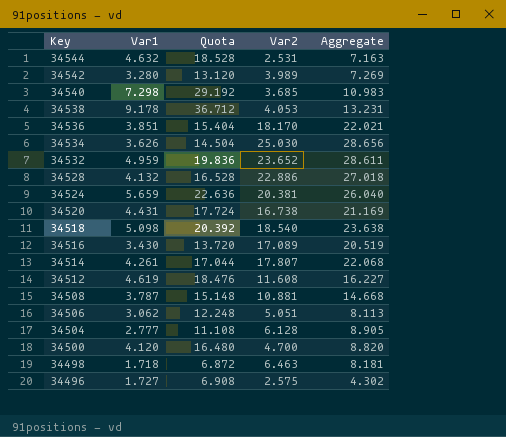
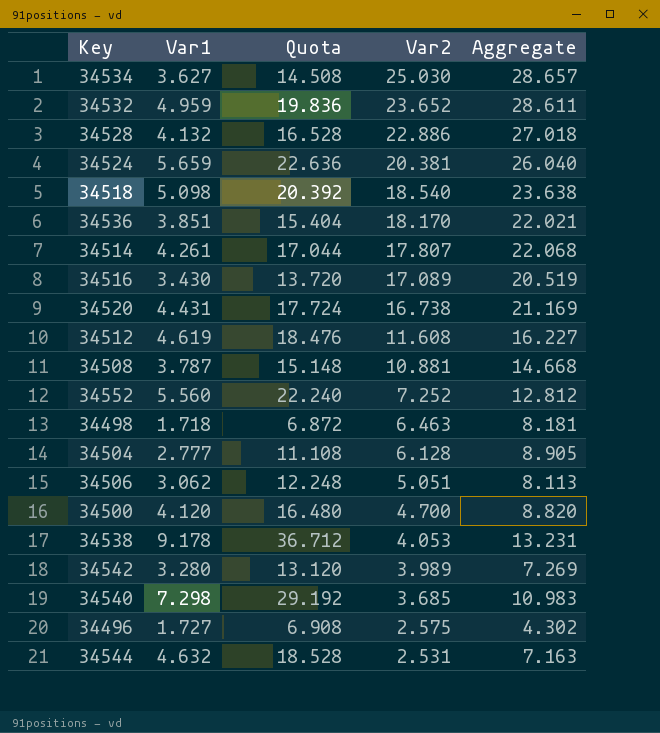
row order: Key descending -> Var2 descending
34534 | Var1: 3.626 -> 3.627
34534 | Quota: 14.504 -> 14.508
34534 | Aggregate: 28.656 -> 28.657
row 34552: none -> 5.560 | 22.240 | 7.252 | 12.812

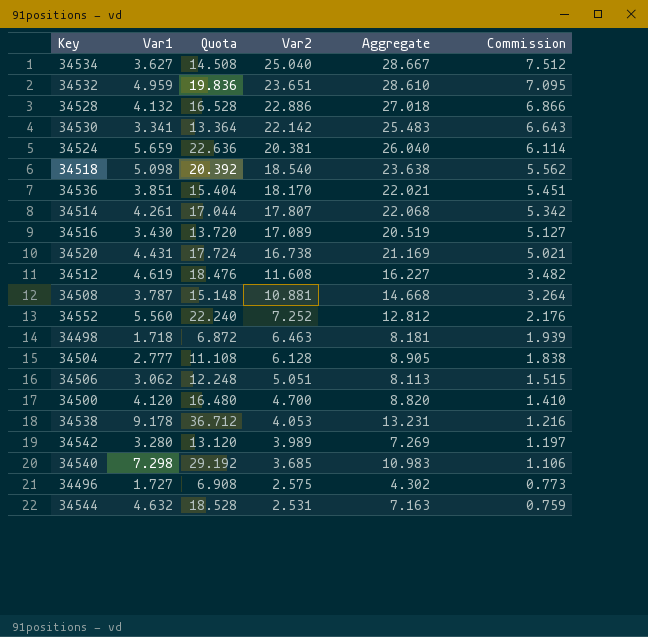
column Commission | formula: none -> [Var2] * 0.3
34534 | Var2: 25.030 -> 25.040
34534 | Aggregate: 28.657 -> 28.667
34532 | Var2: 23.652 -> 23.651
34532 | Aggregate: 28.611 -> 28.610
row 34530: none -> 3.341 | 13.364 | 22.142 | 25.483 | 6.643

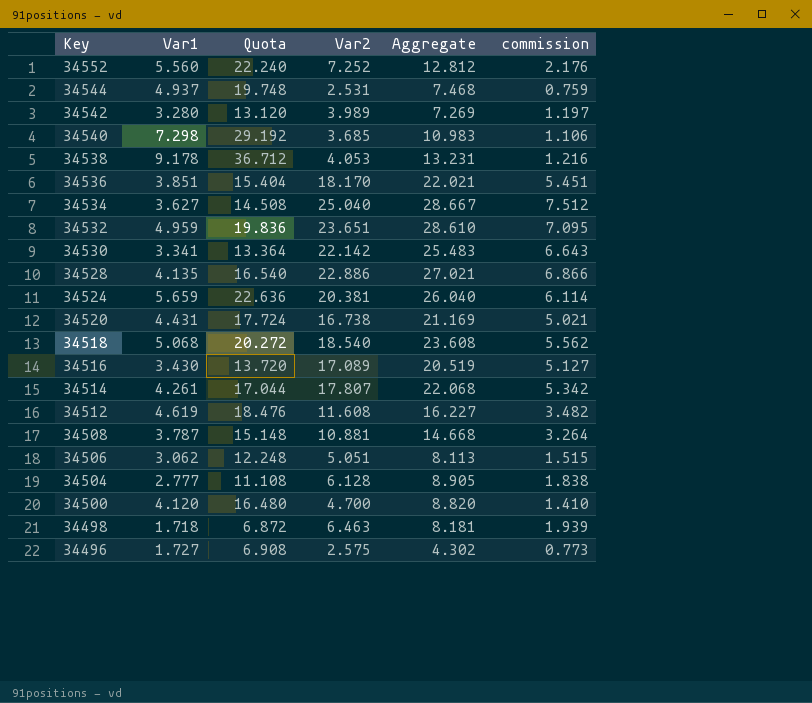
row order: Var2 descending -> Key descending
column name: Commission -> commission
34544 | Var1: 4.632 -> 4.937
34544 | Quota: 18.528 -> 19.748
34544 | Aggregate: 7.163 -> 7.468
34528 | Var1: 4.132 -> 4.135
34528 | Quota: 16.528 -> 16.540
34528 | Aggregate: 27.018 -> 27.021
34518 | Var1: 5.098 -> 5.068
34518 | Quota: 20.392 -> 20.272
34518 | Aggregate: 23.638 -> 23.608

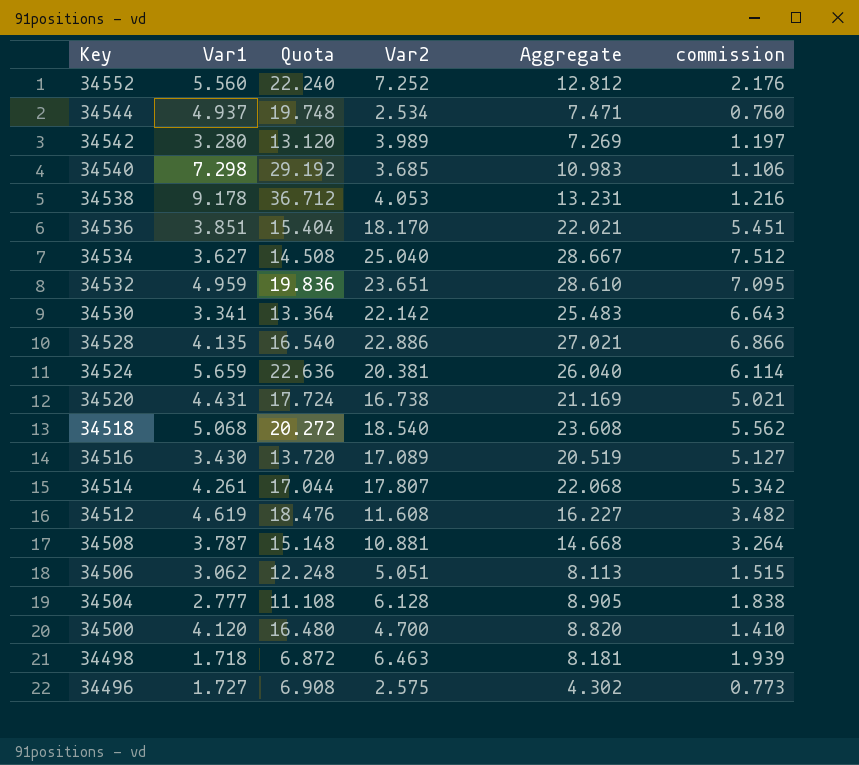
34544 | Var2: 2.531 -> 2.534
34544 | Aggregate: 7.468 -> 7.471
34544 | commission: 0.759 -> 0.760

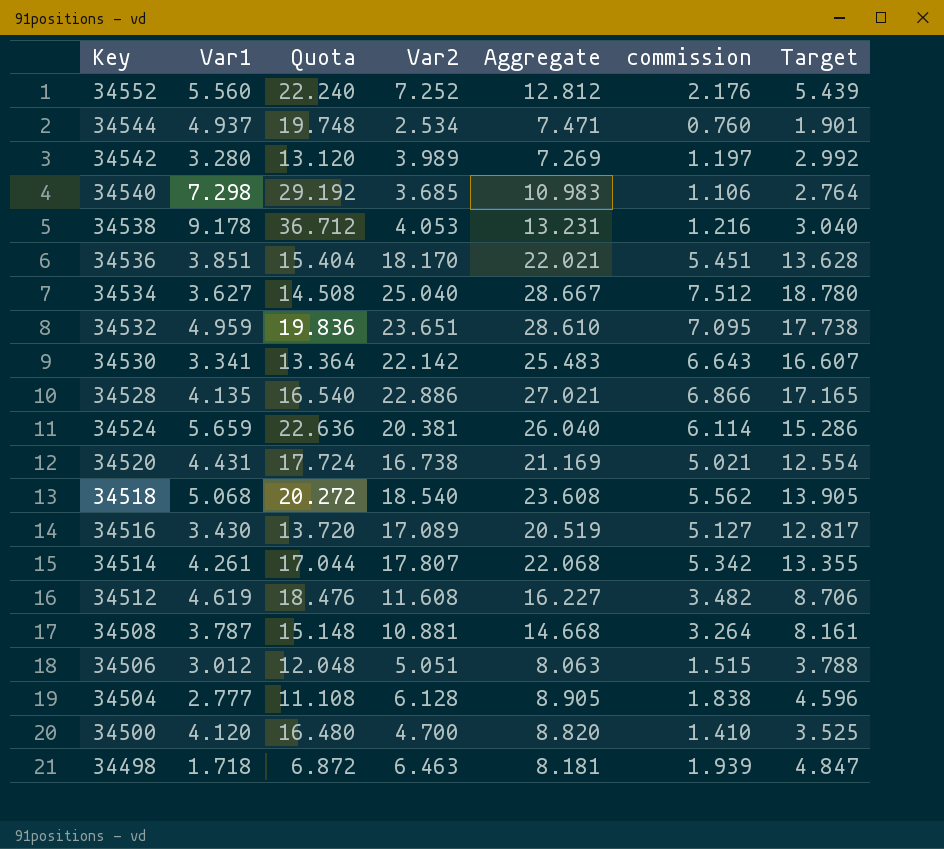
column Target | formula: none -> [Var2] * 0.75
row 34496: 1.727 | 6.908 | 2.575 | 4.302 | 0.773 -> none
34506 | Var1: 3.062 -> 3.012
34506 | Quota: 12.248 -> 12.048
34506 | Aggregate: 8.113 -> 8.063

